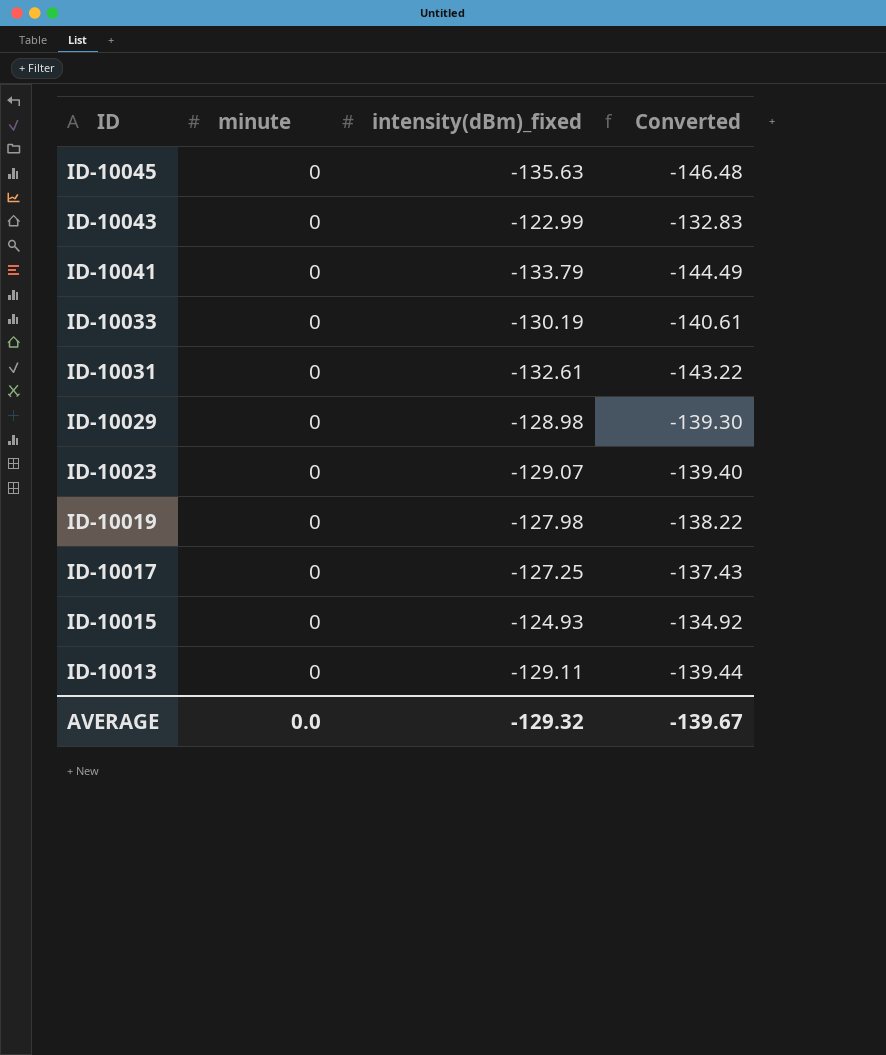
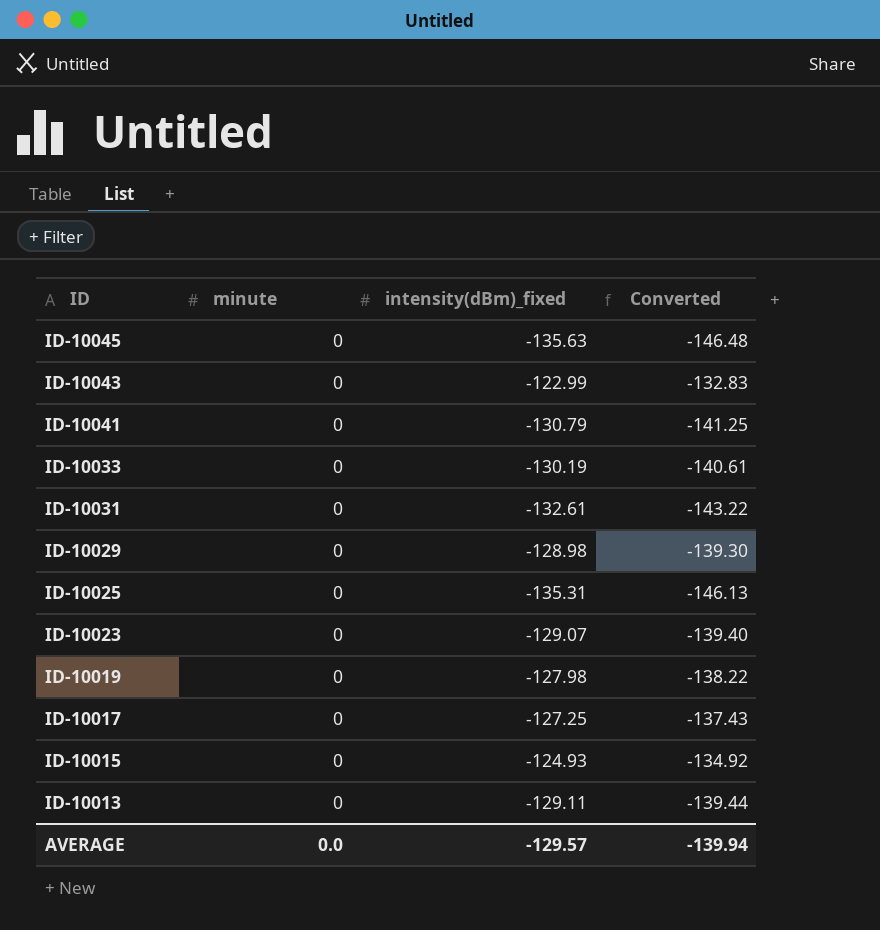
ID-10041 | intensity(dBm)_fixed: -133.79 -> -130.79
ID-10041 | Converted: -144.49 -> -141.25
row ID-10025: none -> 0 | -135.31 | -146.13
AVERAGE | intensity(dBm)_fixed: -129.32 -> -129.57
AVERAGE | Converted: -139.67 -> -139.94

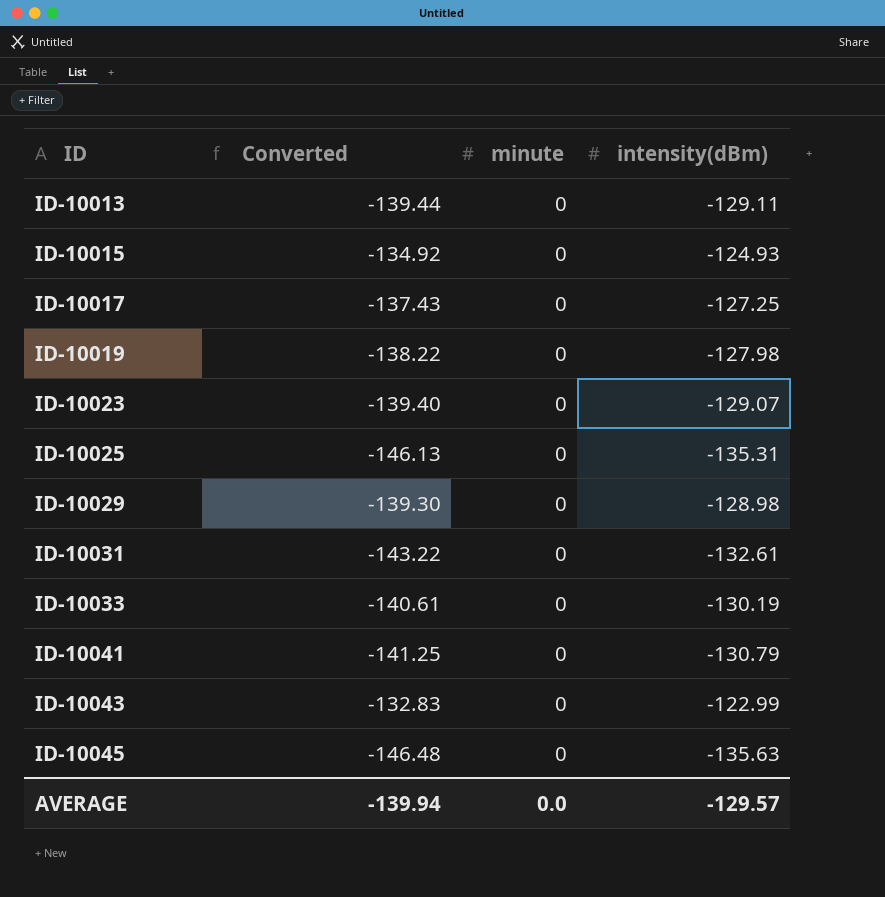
row order: ID descending -> ID ascending
column Converted | position: 4 -> 2
column name: intensity(dBm)_fixed -> intensity(dBm)

